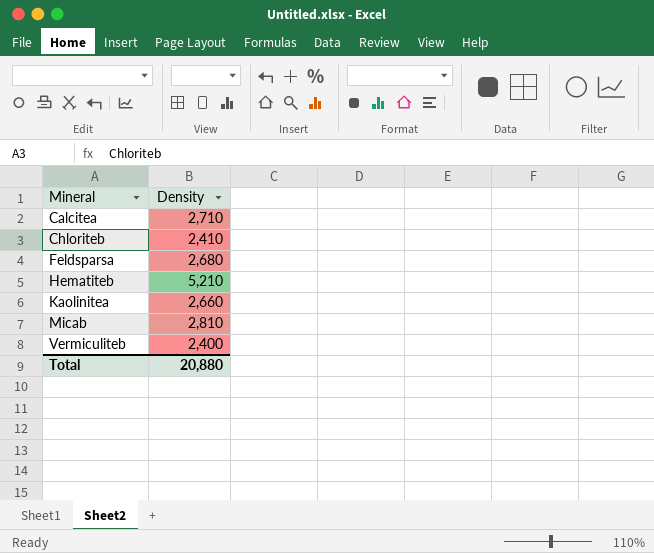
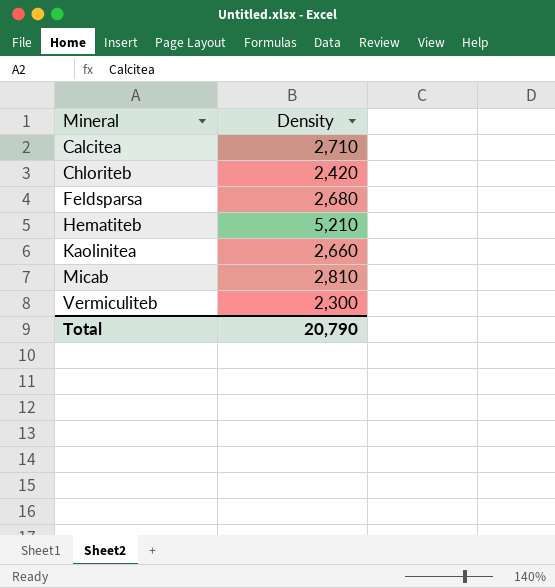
Chloriteb | Density: 2,410 -> 2,420
Vermiculiteb | Density: 2,400 -> 2,300
Total | Density: 20,880 -> 20,790

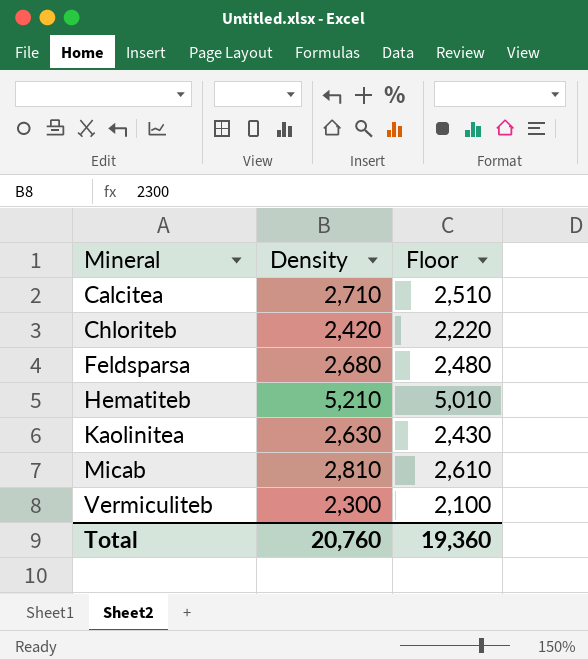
column Floor | formula: none -> [Density] - 200
Kaolinitea | Density: 2,660 -> 2,630
Total | Density: 20,790 -> 20,760

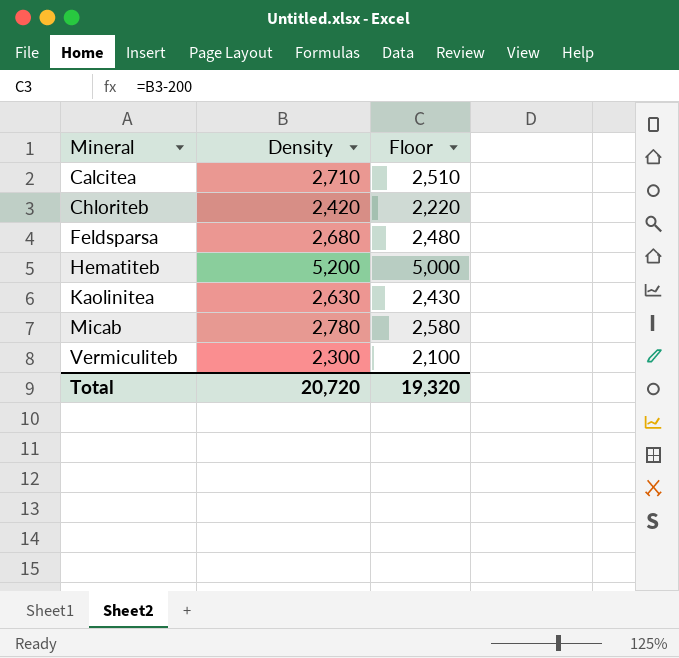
Hematiteb | Density: 5,210 -> 5,200
Hematiteb | Floor: 5,010 -> 5,000
Micab | Density: 2,810 -> 2,780
Micab | Floor: 2,610 -> 2,580
Total | Density: 20,760 -> 20,720
Total | Floor: 19,360 -> 19,320

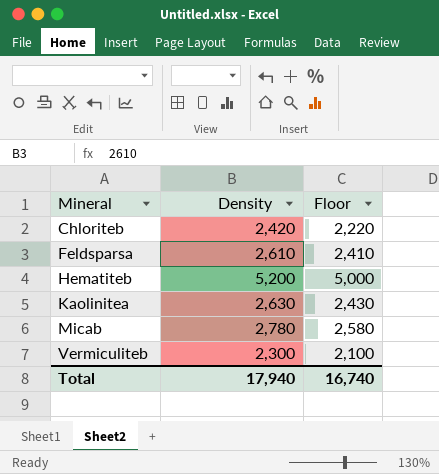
row Calcitea: 2,710 | 2,510 -> none
Feldsparsa | Density: 2,680 -> 2,610
Feldsparsa | Floor: 2,480 -> 2,410
Total | Density: 20,720 -> 17,940
Total | Floor: 19,320 -> 16,740

